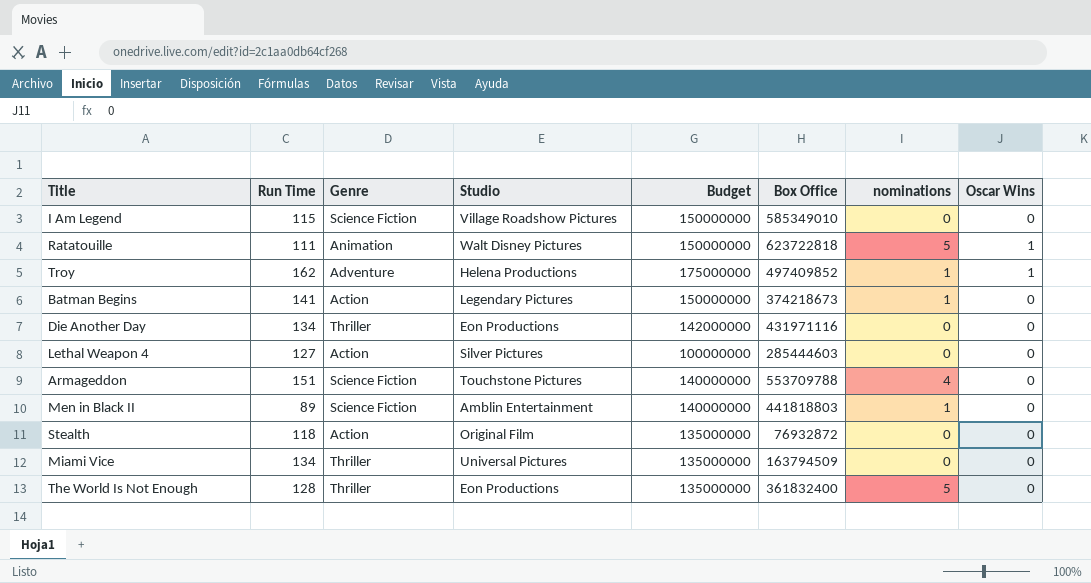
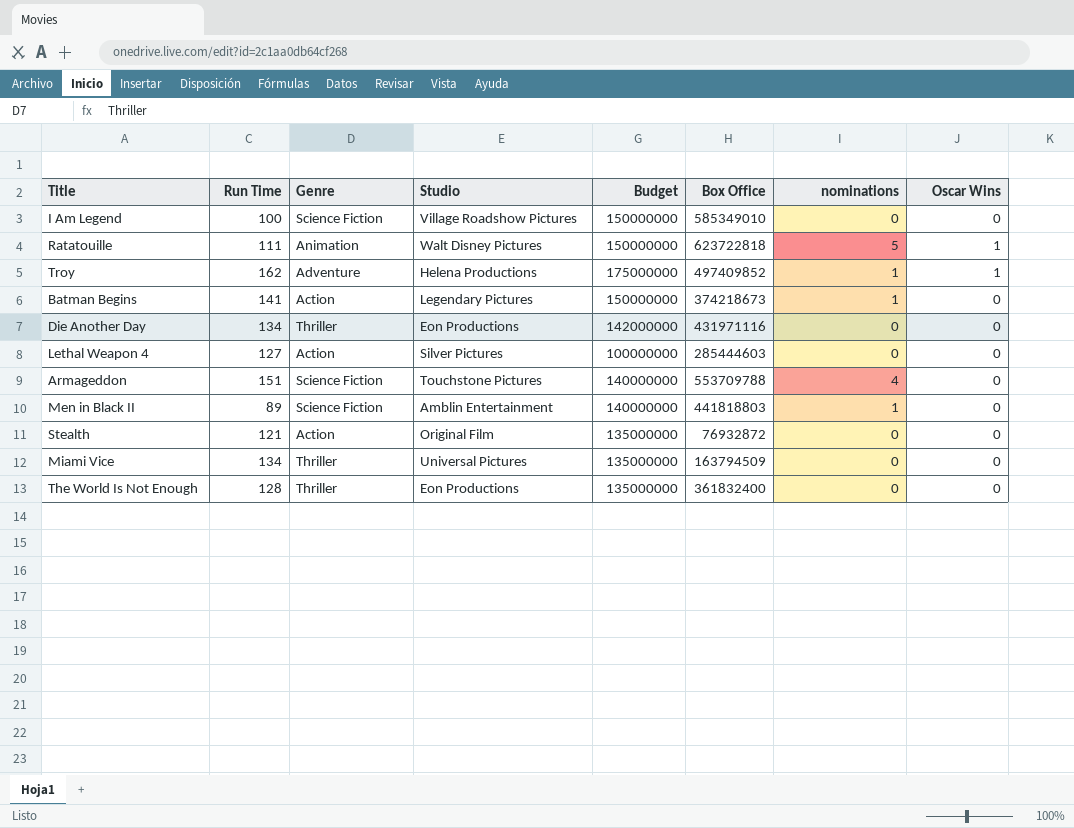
I Am Legend | Run Time: 115 -> 100
Stealth | Run Time: 118 -> 121
The World Is Not Enough | nominations: 5 -> 0

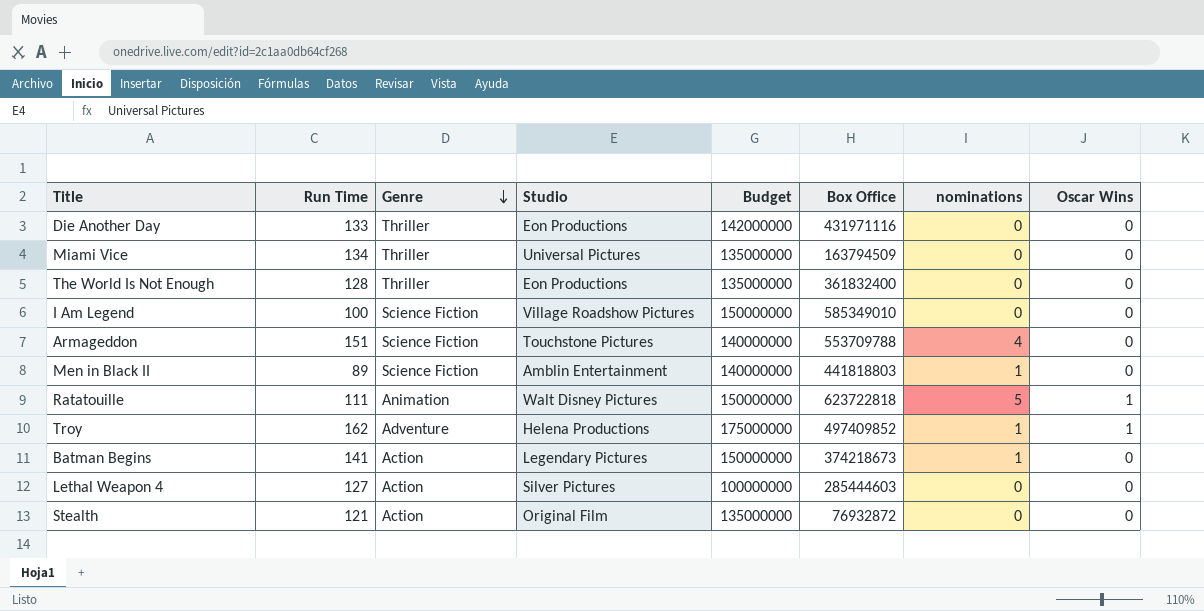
row order: none -> Genre descending
Die Another Day | Run Time: 134 -> 133

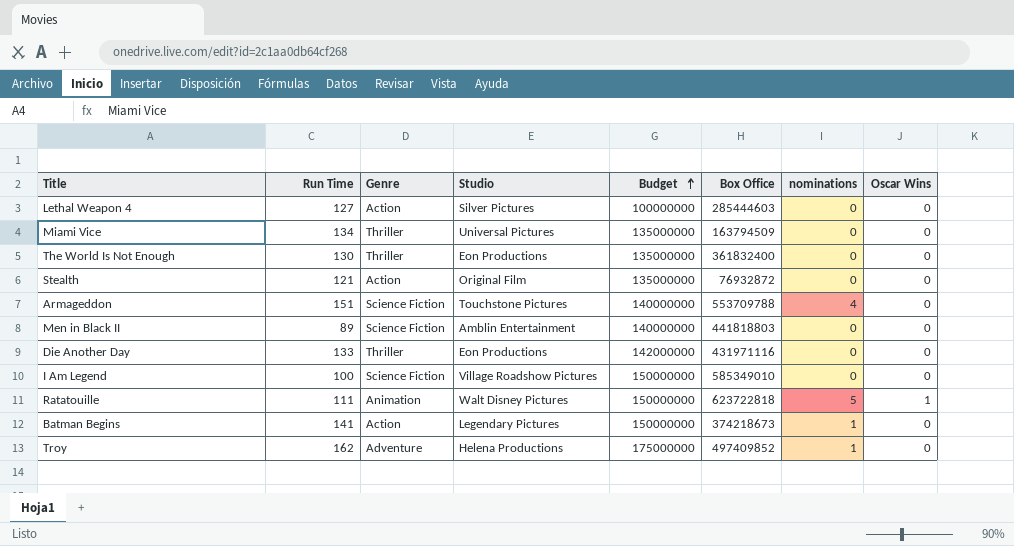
row order: Genre descending -> Budget ascending
The World Is Not Enough | Run Time: 128 -> 130
Men in Black II | nominations: 1 -> 0
Troy | Oscar Wins: 1 -> 0

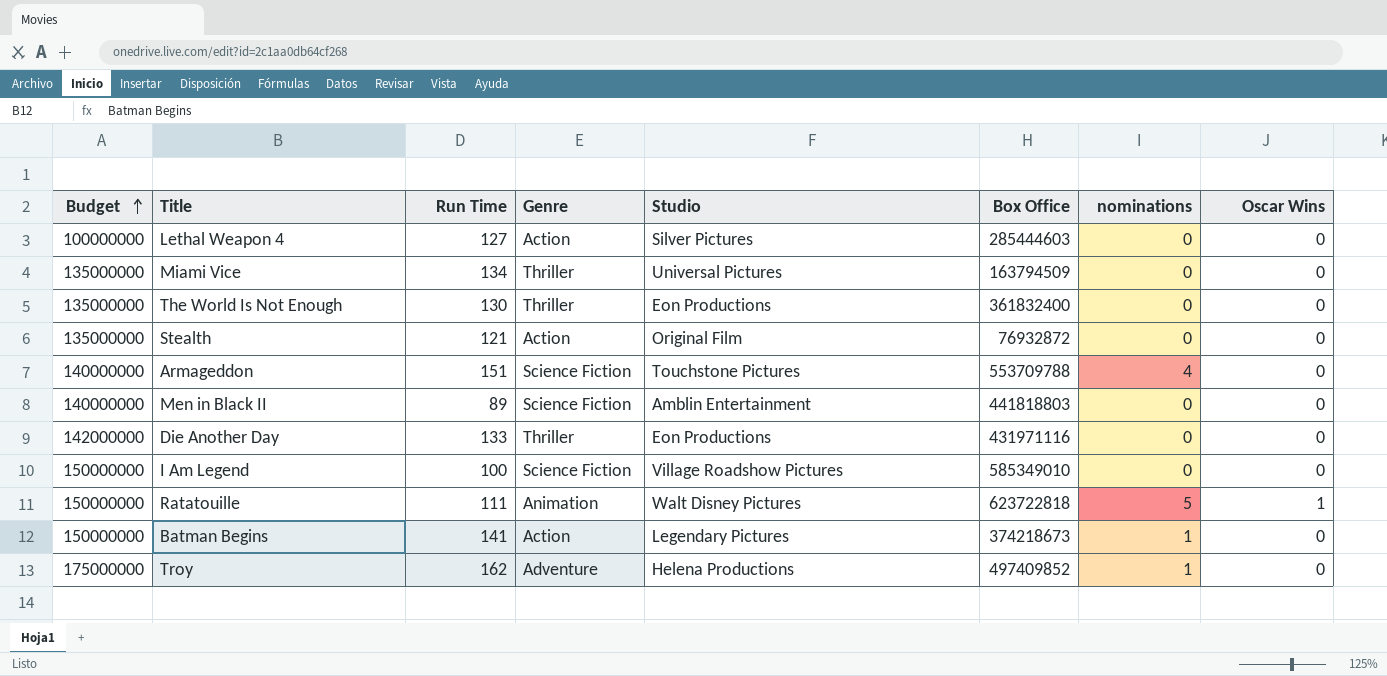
column Budget | position: 5 -> 1

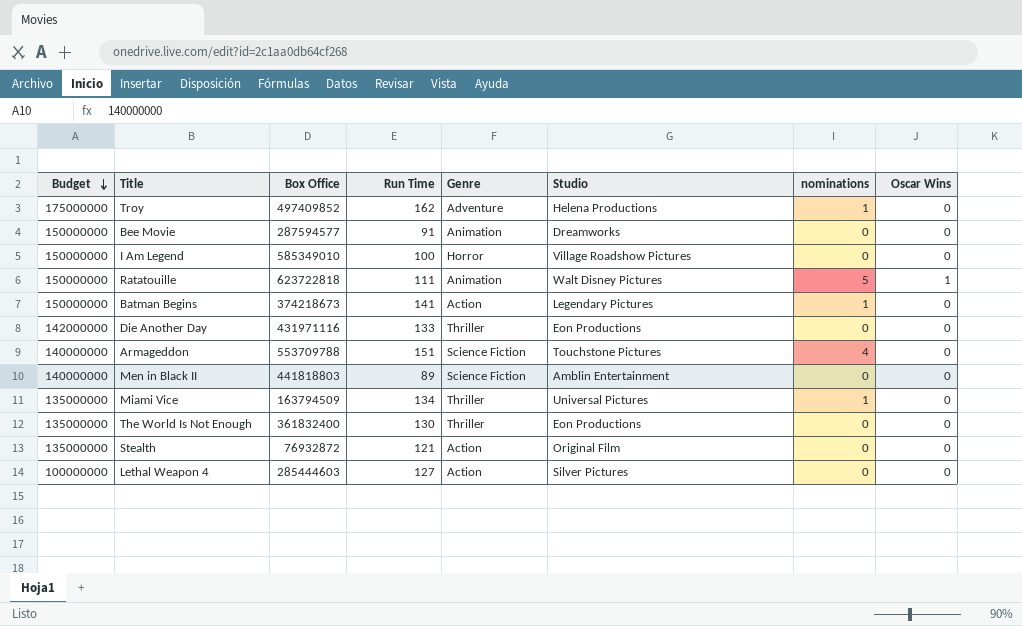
row order: Budget ascending -> Budget descending
column Box Office | position: 6 -> 3
row Bee Movie: none -> 150000000 | 287594577 | 91 | Animation | Dreamworks | 0 | 0
I Am Legend | Genre: Science Fiction -> Horror
Miami Vice | nominations: 0 -> 1

